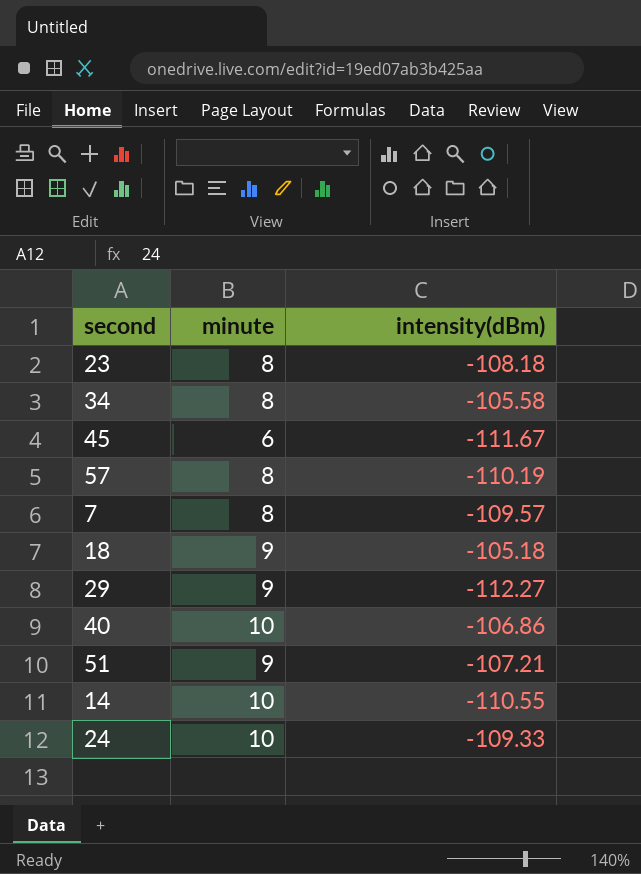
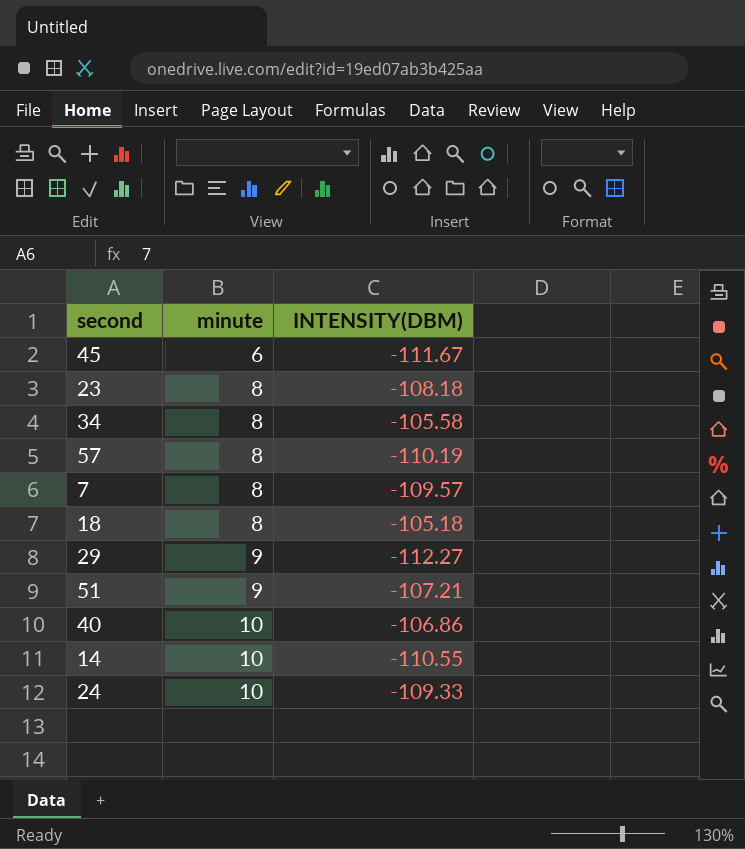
row order: none -> minute ascending
column name: intensity(dBm) -> INTENSITY(DBM)
18 | minute: 9 -> 8

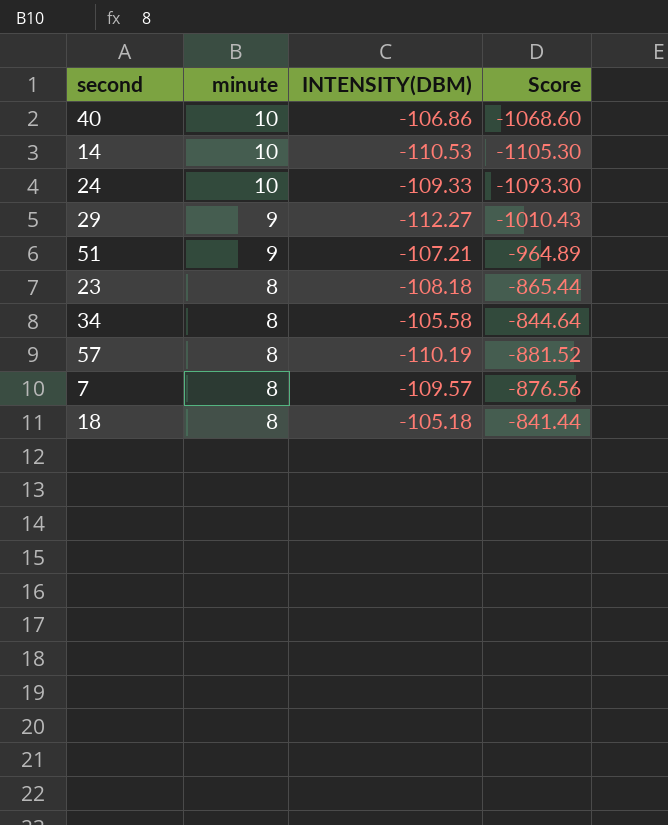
row order: minute ascending -> minute descending
column Score | formula: none -> [minute] * [INTENSITY(DBM)]
row 45: 6 | -111.67 -> none
14 | INTENSITY(DBM): -110.55 -> -110.53

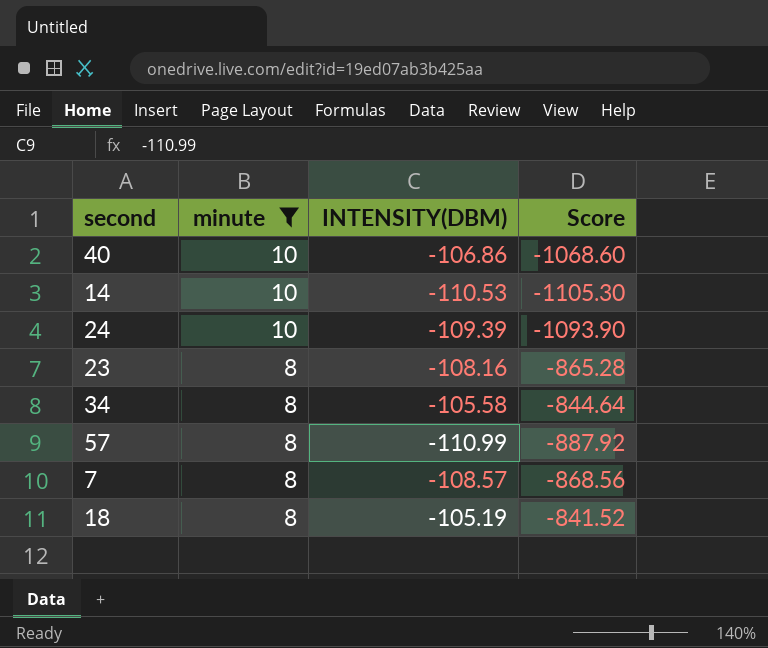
filter: none -> minute != 9
24 | INTENSITY(DBM): -109.33 -> -109.39
24 | Score: -1093.30 -> -1093.90
23 | INTENSITY(DBM): -108.18 -> -108.16
23 | Score: -865.44 -> -865.28
57 | INTENSITY(DBM): -110.19 -> -110.99
57 | Score: -881.52 -> -887.92
7 | INTENSITY(DBM): -109.57 -> -108.57
7 | Score: -876.56 -> -868.56
18 | INTENSITY(DBM): -105.18 -> -105.19
18 | Score: -841.44 -> -841.52

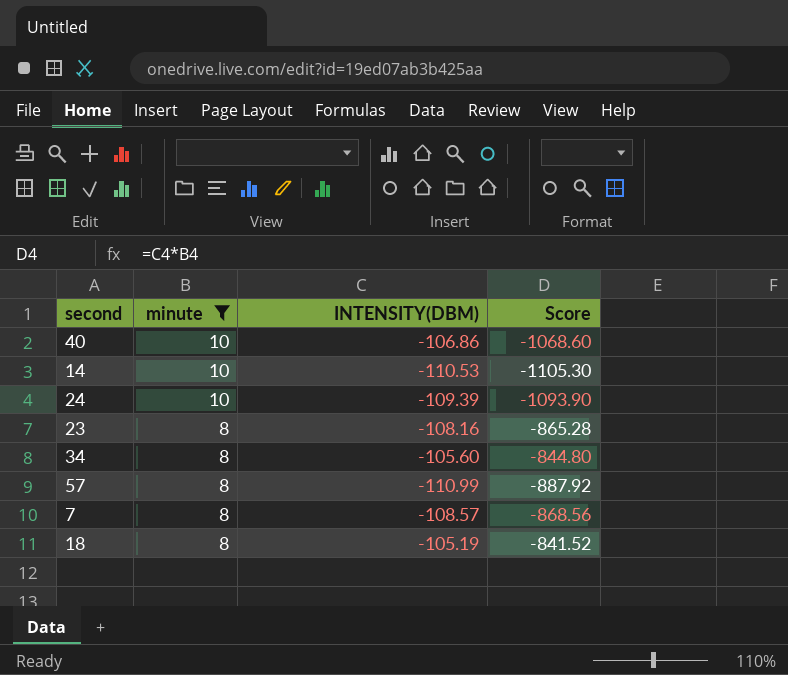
34 | INTENSITY(DBM): -105.58 -> -105.60
34 | Score: -844.64 -> -844.80

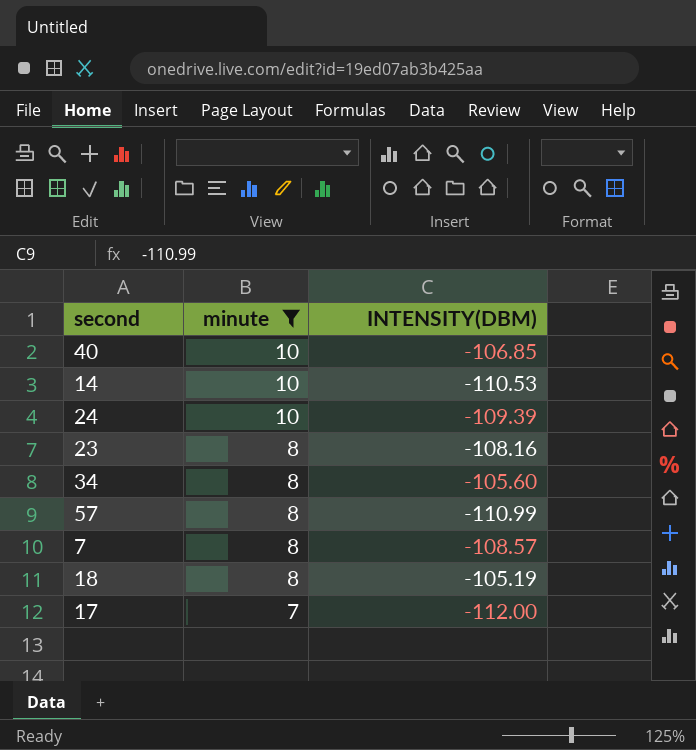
column Score | formula: [minute] * [INTENSITY(DBM)] -> none
40 | INTENSITY(DBM): -106.86 -> -106.85
row 17: none -> 7 | -112.00

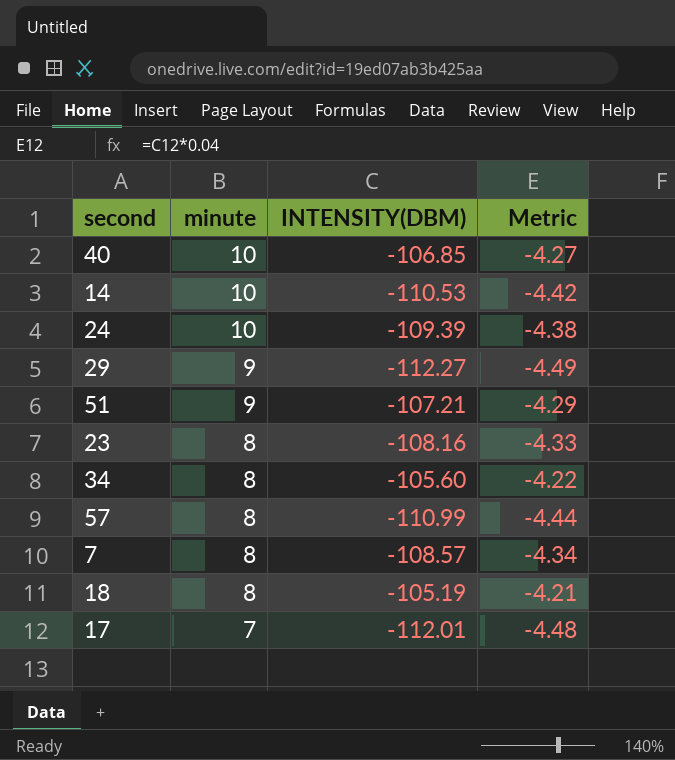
filter: minute != 9 -> none
column Metric | formula: none -> [INTENSITY(DBM)] * 0.04
17 | INTENSITY(DBM): -112.00 -> -112.01

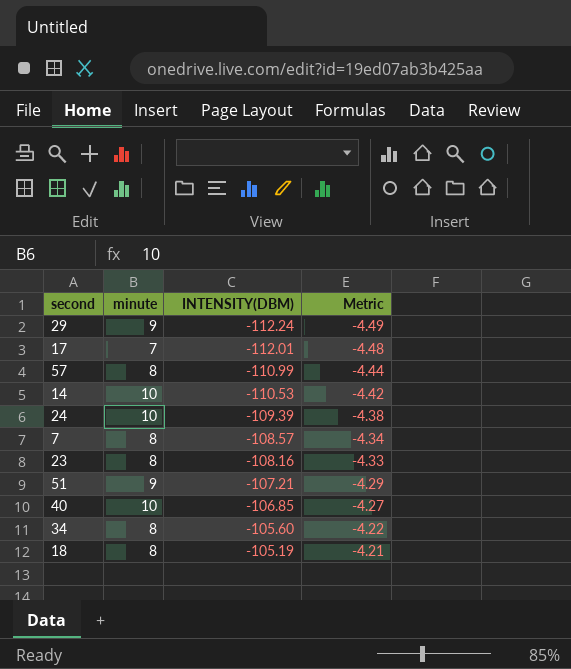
row order: minute descending -> INTENSITY(DBM) ascending
29 | INTENSITY(DBM): -112.27 -> -112.24

